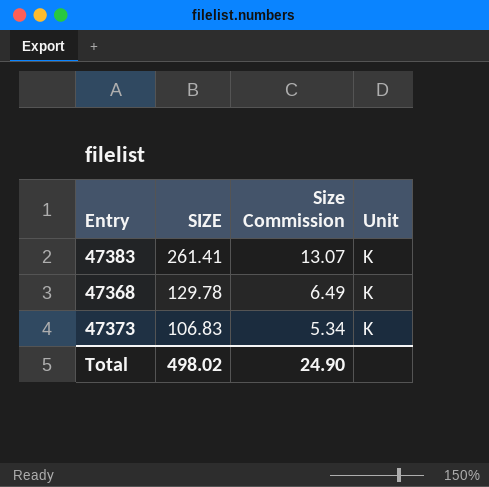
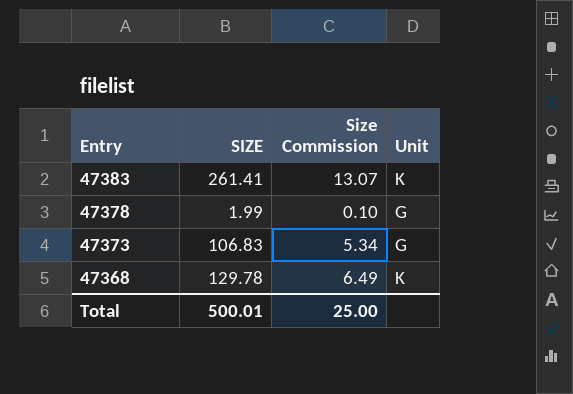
row order: SIZE descending -> Entry descending
row 47378: none -> 1.99 | 0.10 | G
47373 | Unit: K -> G
Total | SIZE: 498.02 -> 500.01
Total | Size Commission: 24.90 -> 25.00

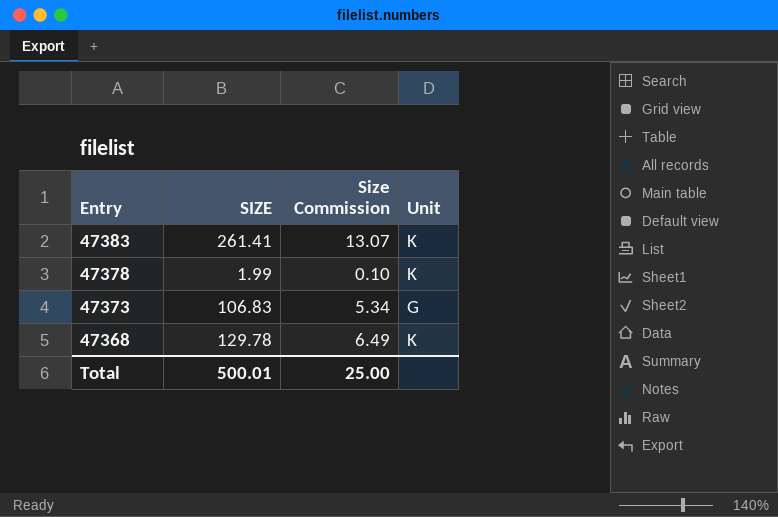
47378 | Unit: G -> K

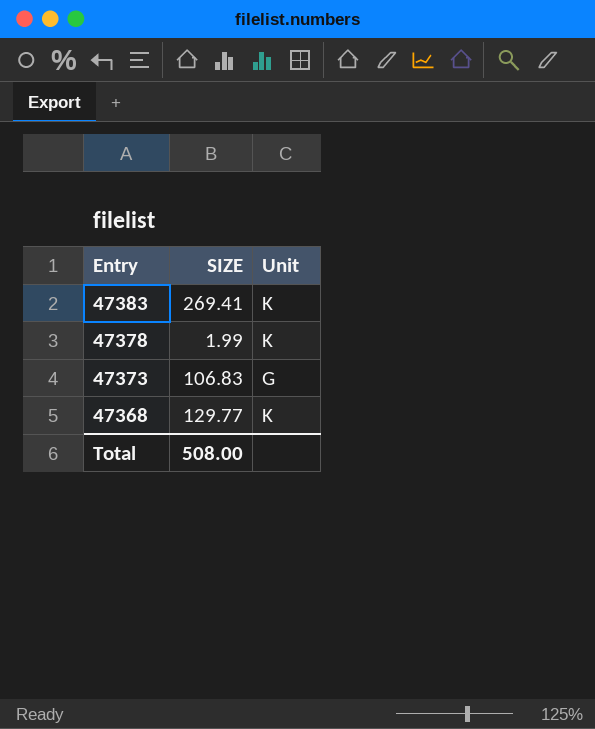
column Size Commission | formula: [SIZE] * 0.05 -> none
47383 | SIZE: 261.41 -> 269.41
47368 | SIZE: 129.78 -> 129.77
Total | SIZE: 500.01 -> 508.00

